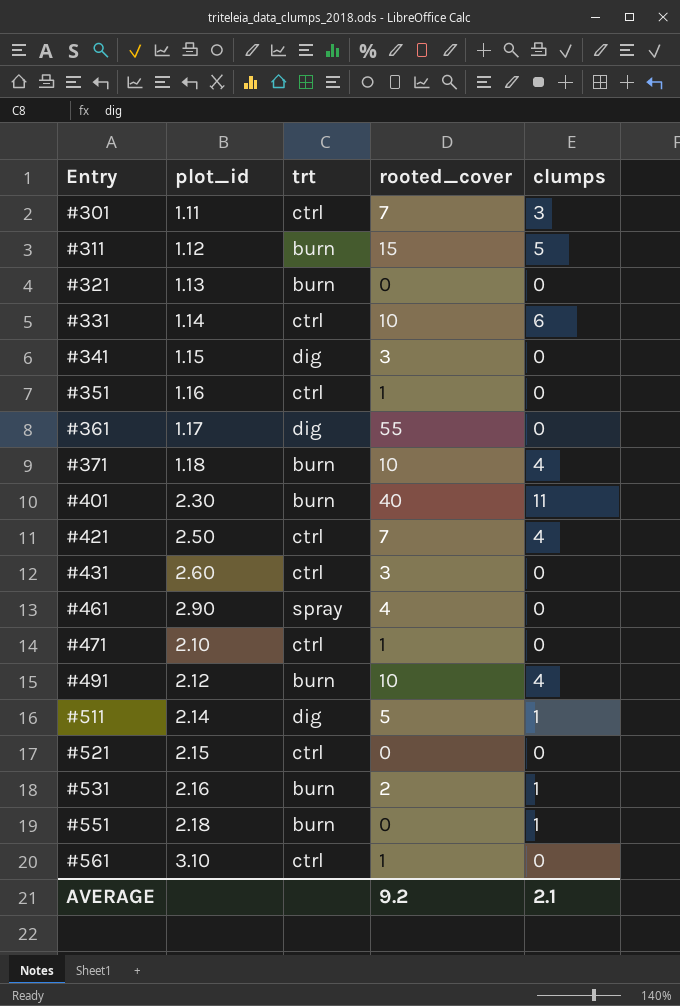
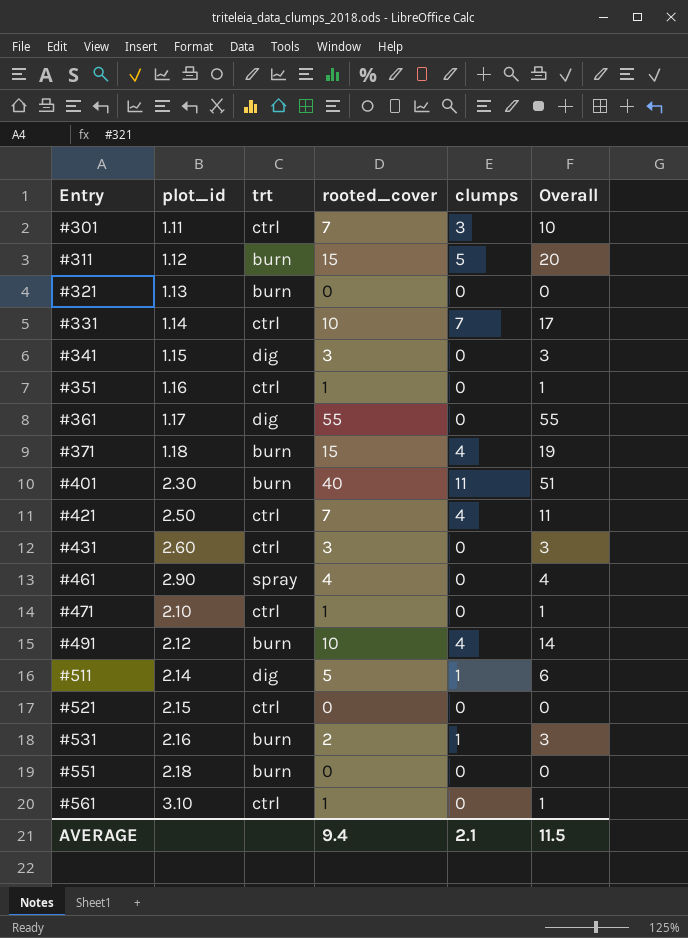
column Overall | formula: none -> [rooted_cover] + [clumps]
#331 | clumps: 6 -> 7
#371 | rooted_cover: 10 -> 15
#551 | clumps: 1 -> 0
AVERAGE | rooted_cover: 9.2 -> 9.4

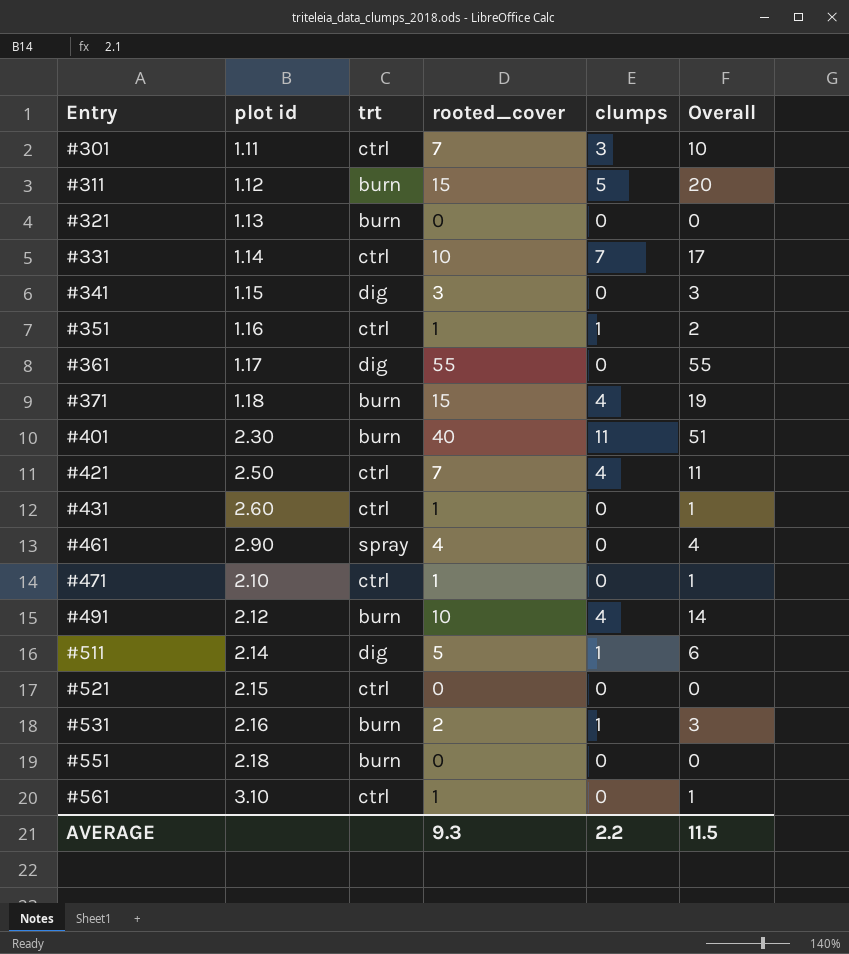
column name: plot_id -> plot id
#351 | clumps: 0 -> 1
#351 | Overall: 1 -> 2
#431 | rooted_cover: 3 -> 1
#431 | Overall: 3 -> 1
AVERAGE | rooted_cover: 9.4 -> 9.3
AVERAGE | clumps: 2.1 -> 2.2

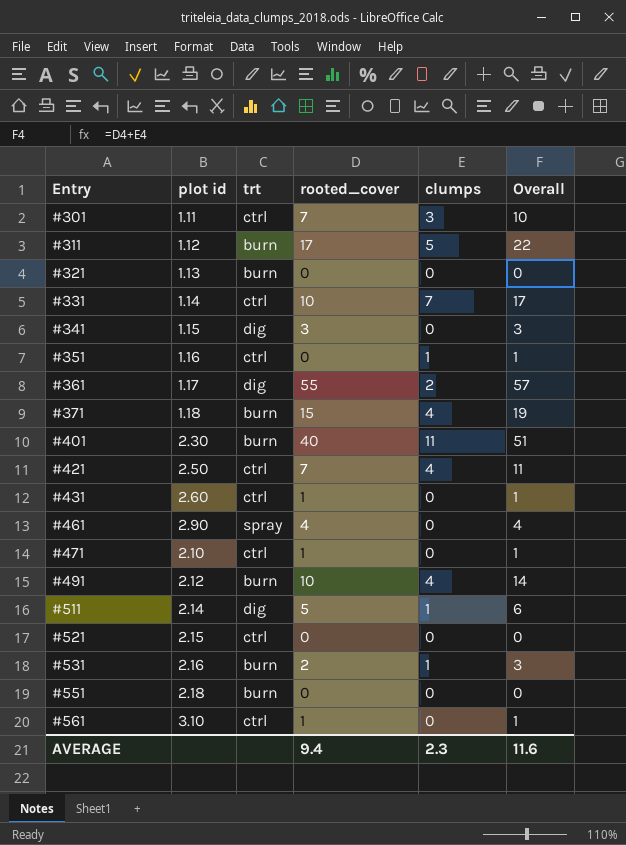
#311 | rooted_cover: 15 -> 17
#311 | Overall: 20 -> 22
#351 | rooted_cover: 1 -> 0
#351 | Overall: 2 -> 1
#361 | clumps: 0 -> 2
#361 | Overall: 55 -> 57
AVERAGE | rooted_cover: 9.3 -> 9.4
AVERAGE | clumps: 2.2 -> 2.3
AVERAGE | Overall: 11.5 -> 11.6

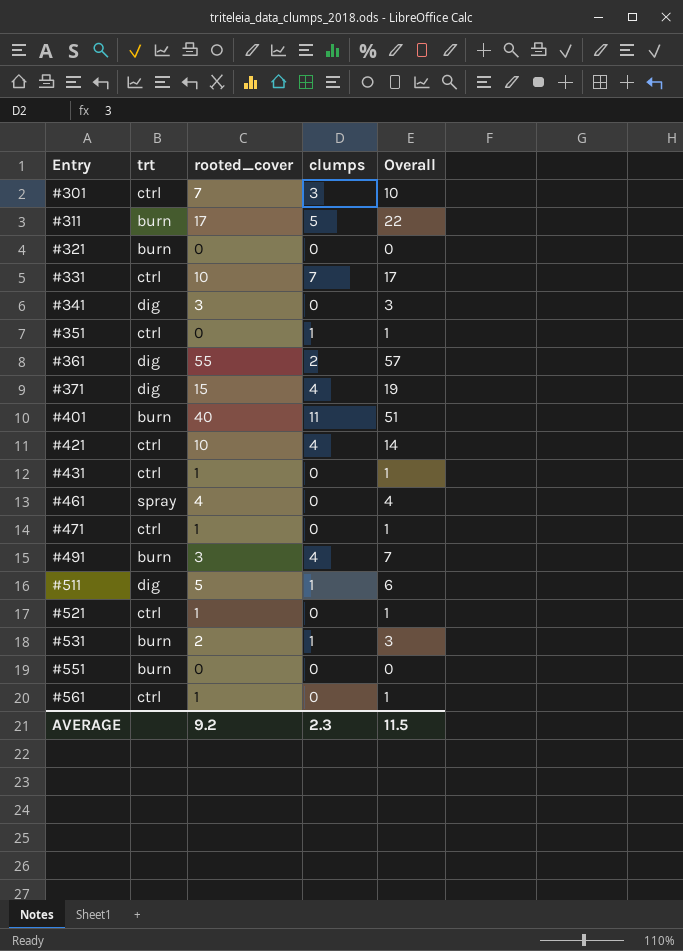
column plot id | position: 2 -> none
#371 | trt: burn -> dig
#421 | rooted_cover: 7 -> 10
#421 | Overall: 11 -> 14
#491 | rooted_cover: 10 -> 3
#491 | Overall: 14 -> 7
#521 | rooted_cover: 0 -> 1
#521 | Overall: 0 -> 1
AVERAGE | rooted_cover: 9.4 -> 9.2
AVERAGE | Overall: 11.6 -> 11.5

